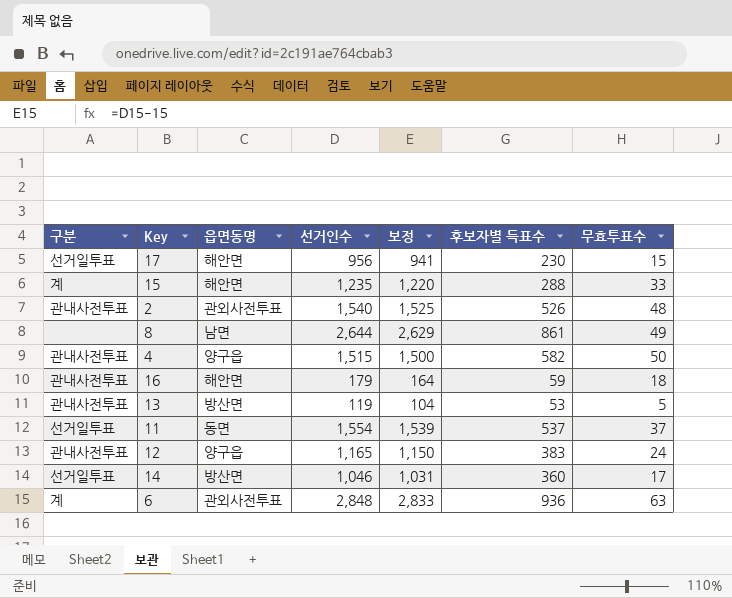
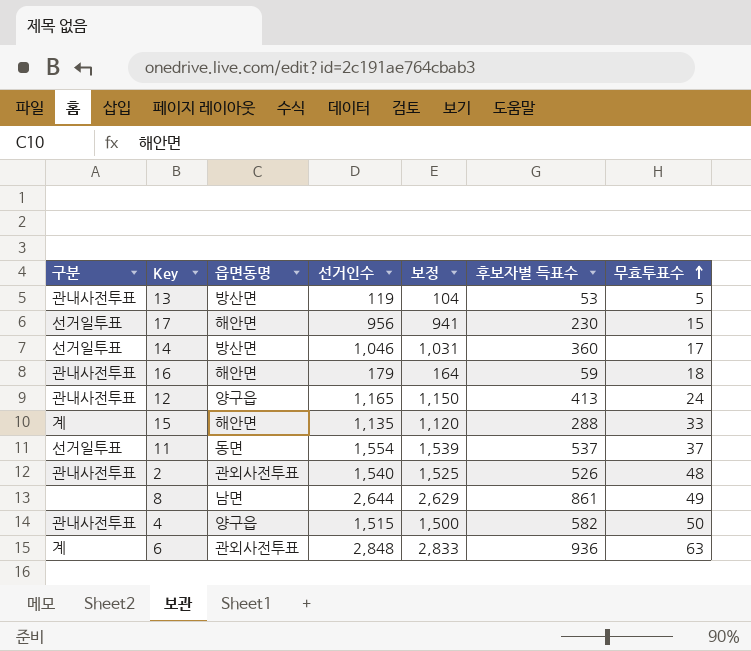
row order: none -> 무효투표수 ascending
12 | 후보자별 득표수: 383 -> 413
15 | 선거인수: 1,235 -> 1,135
15 | 보정: 1,220 -> 1,120

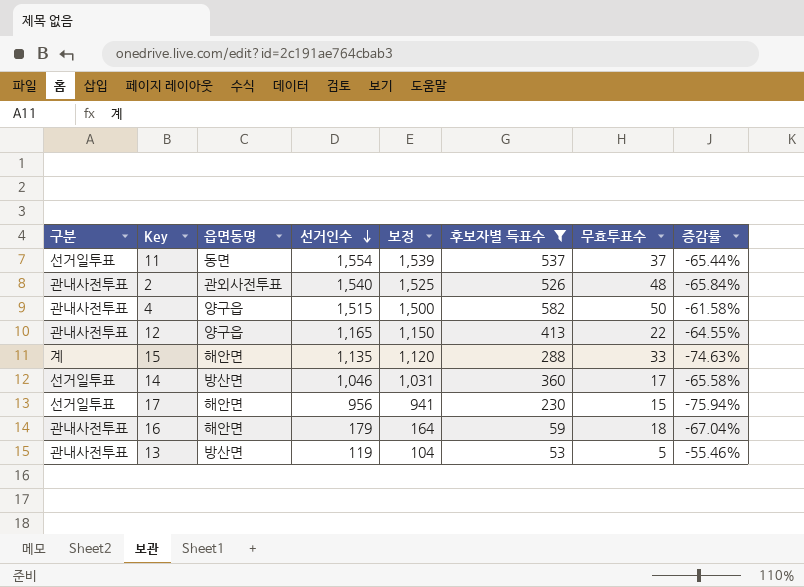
filter: none -> 후보자별 득표수 <= 582
row order: 무효투표수 ascending -> 선거인수 descending
column 증감률 | formula: none -> ([후보자별 득표수] - [선거인수]) / [선거인수]
12 | 무효투표수: 24 -> 22

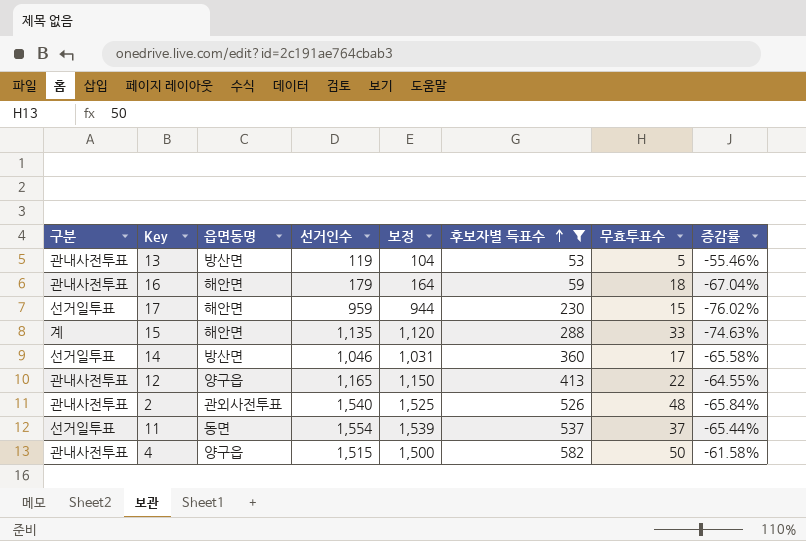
row order: 선거인수 descending -> 후보자별 득표수 ascending
17 | 선거인수: 956 -> 959
17 | 보정: 941 -> 944
17 | 증감률: -75.94% -> -76.02%

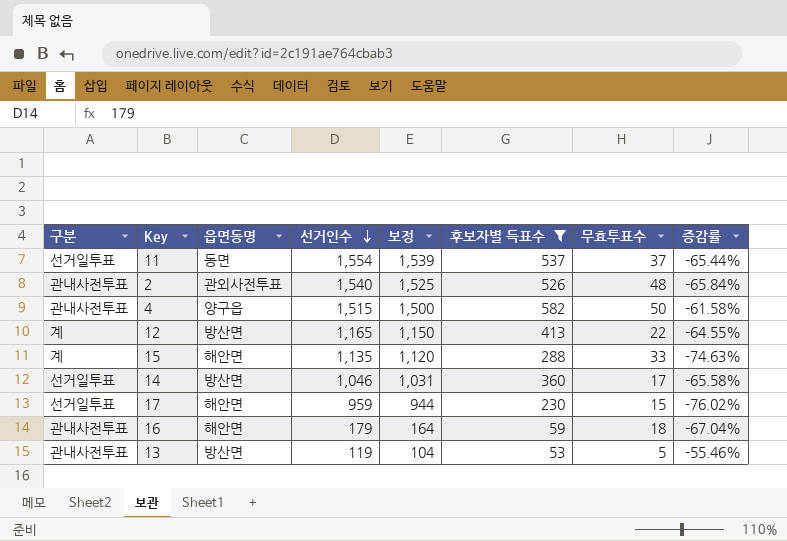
row order: 후보자별 득표수 ascending -> 선거인수 descending
12 | 구분: 관내사전투표 -> 계
12 | 읍면동명: 양구읍 -> 방산면

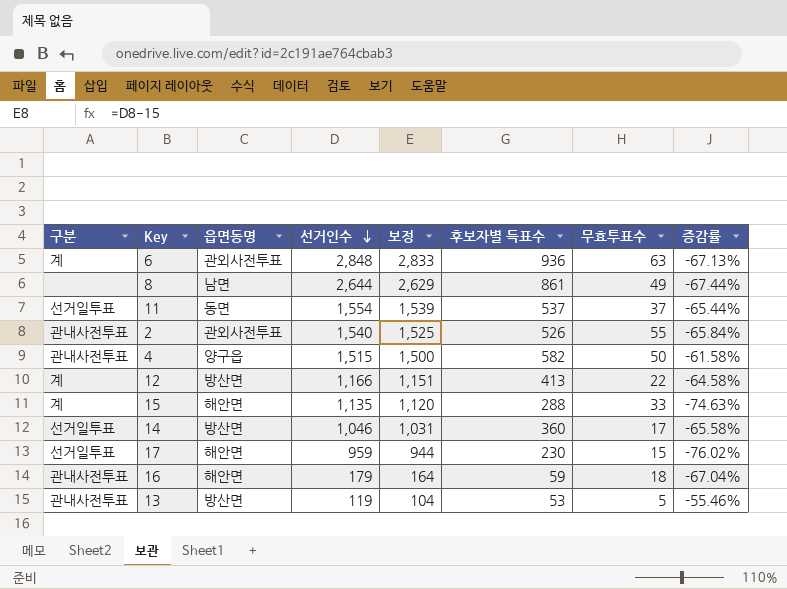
filter: 후보자별 득표수 <= 582 -> none
2 | 무효투표수: 48 -> 55
12 | 선거인수: 1,165 -> 1,166
12 | 보정: 1,150 -> 1,151
12 | 증감률: -64.55% -> -64.58%

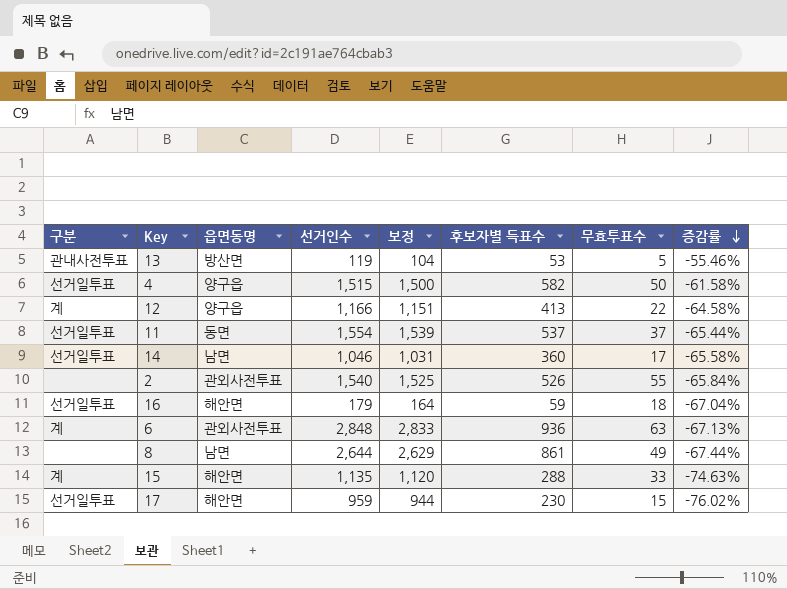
row order: 선거인수 descending -> 증감률 descending
4 | 구분: 관내사전투표 -> 선거일투표
12 | 읍면동명: 방산면 -> 양구읍
14 | 읍면동명: 방산면 -> 남면
2 | 구분: 관내사전투표 -> none
16 | 구분: 관내사전투표 -> 선거일투표

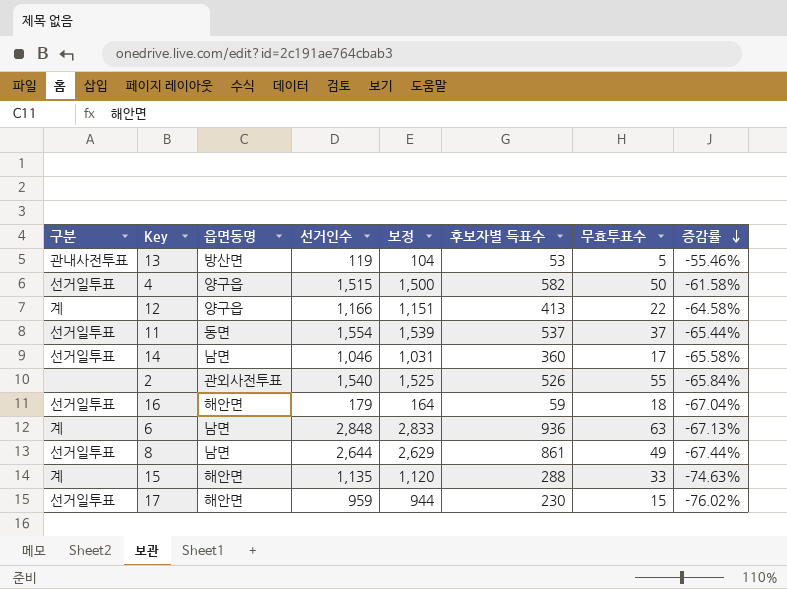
6 | 읍면동명: 관외사전투표 -> 남면
8 | 구분: none -> 선거일투표

